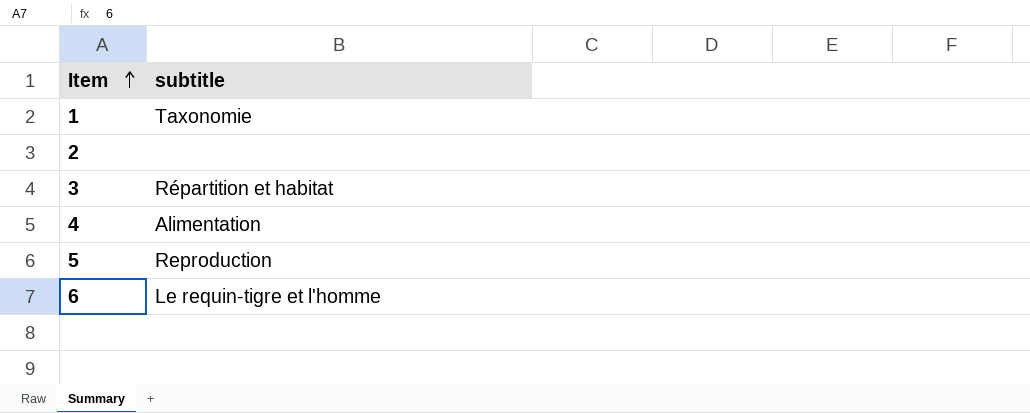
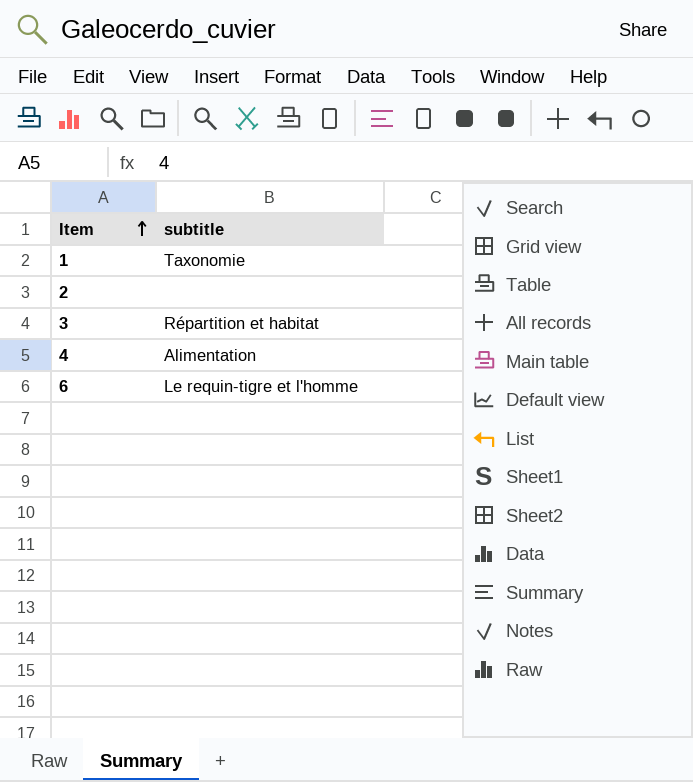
row 5: Reproduction -> none

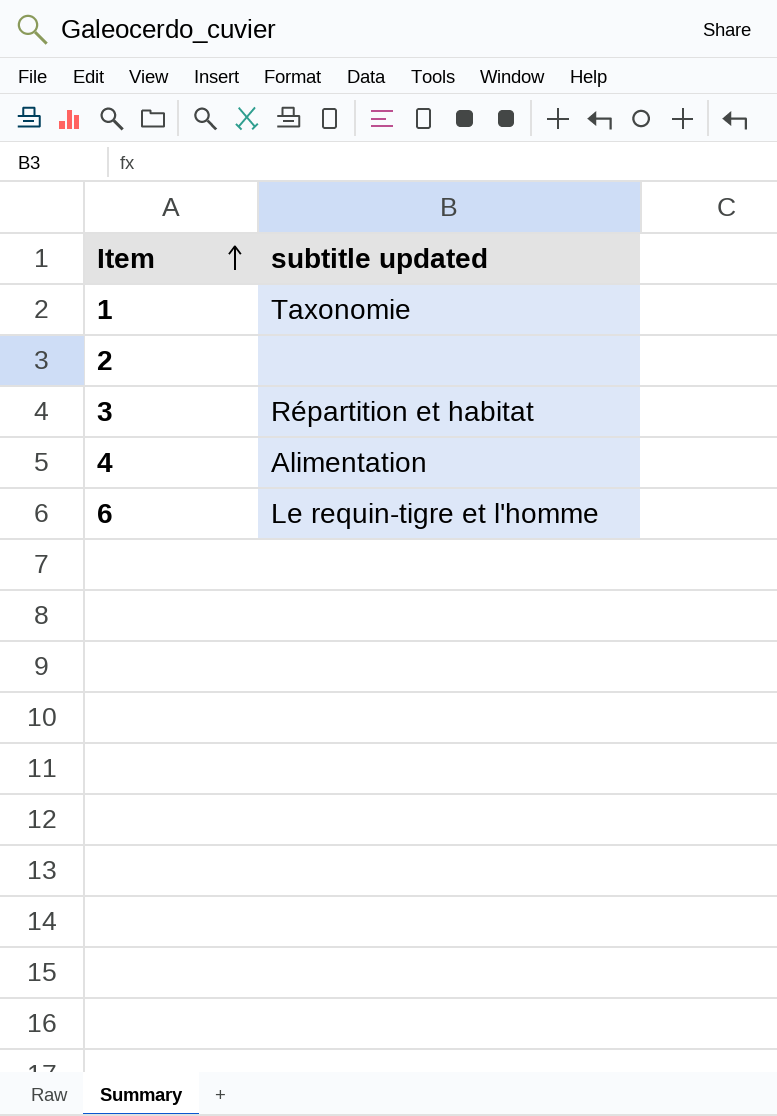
column name: subtitle -> subtitle updated

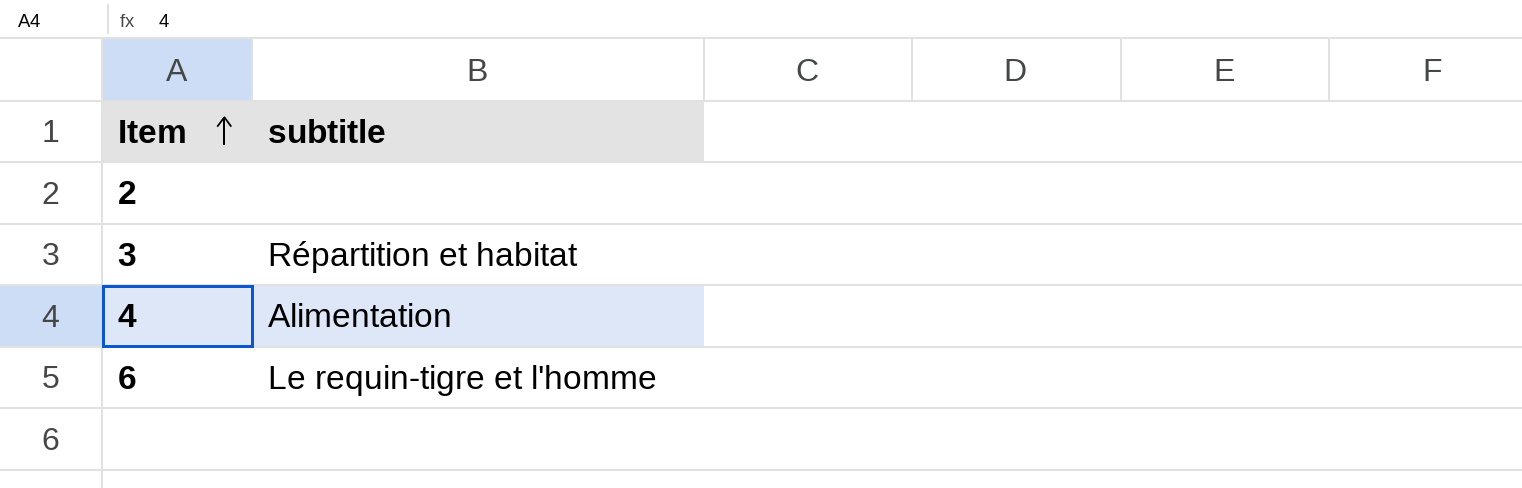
column name: subtitle updated -> subtitle
row 1: Taxonomie -> none

